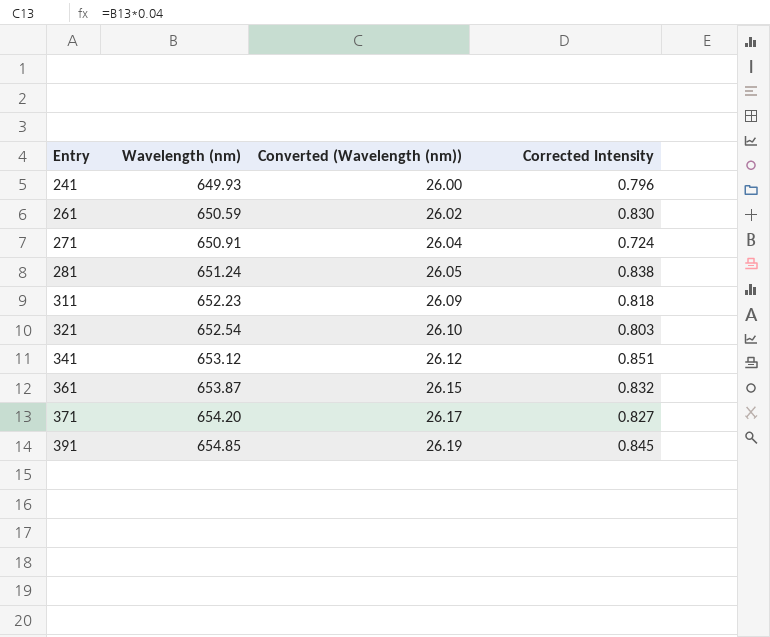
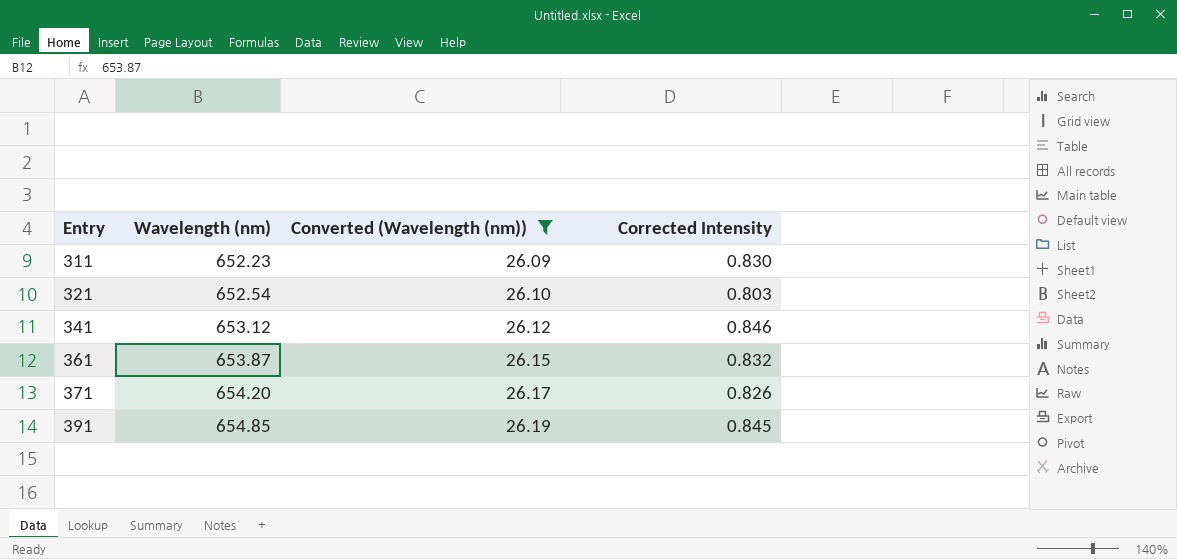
filter: none -> Converted (Wavelength (nm)) >= 26.09
311 | Corrected Intensity: 0.818 -> 0.830
341 | Corrected Intensity: 0.851 -> 0.846
371 | Corrected Intensity: 0.827 -> 0.826

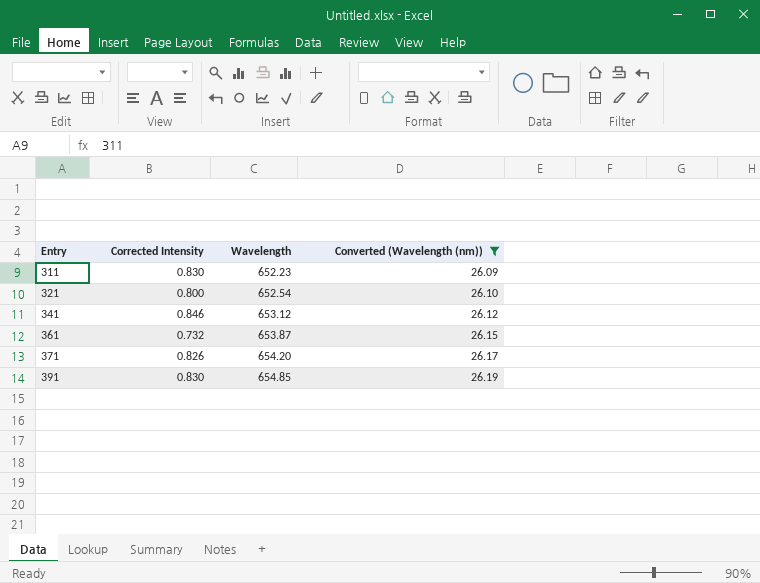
column Corrected Intensity | position: 4 -> 2
column name: Wavelength (nm) -> Wavelength
321 | Corrected Intensity: 0.803 -> 0.800
361 | Corrected Intensity: 0.832 -> 0.732
391 | Corrected Intensity: 0.845 -> 0.830

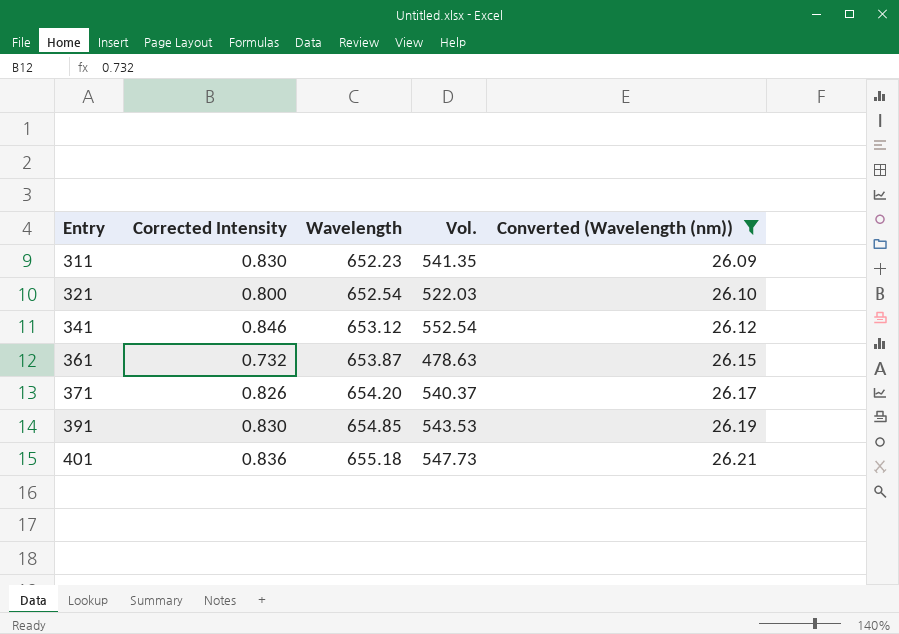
column Vol. | formula: none -> [Corrected Intensity] * [Wavelength]
row 401: none -> 0.836 | 655.18 | 547.73 | 26.21

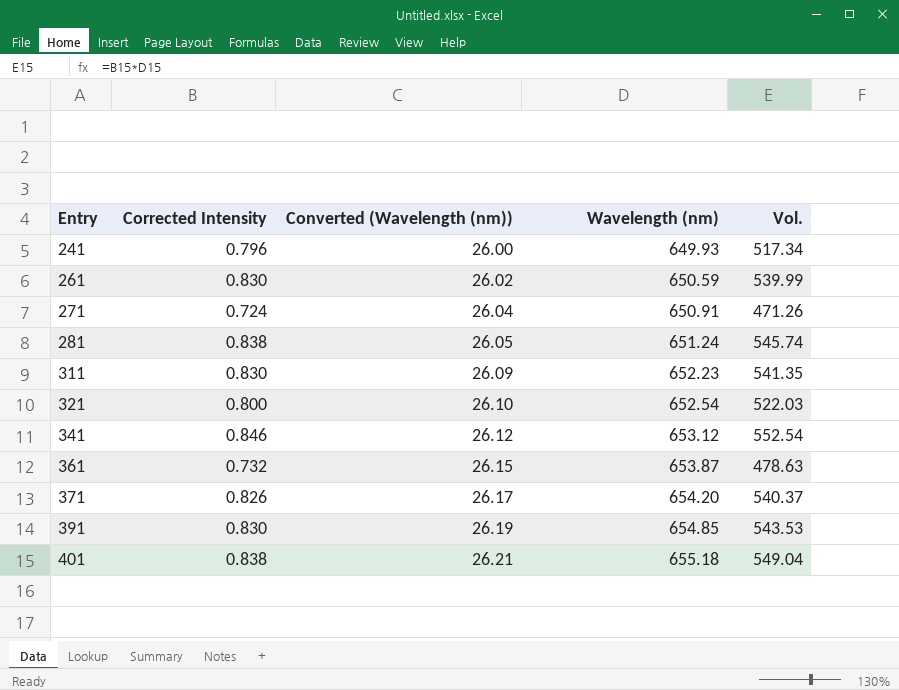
filter: Converted (Wavelength (nm)) >= 26.09 -> none
column Converted (Wavelength (nm)) | position: 5 -> 3
column name: Wavelength -> Wavelength (nm)
401 | Corrected Intensity: 0.836 -> 0.838
401 | Vol.: 547.73 -> 549.04

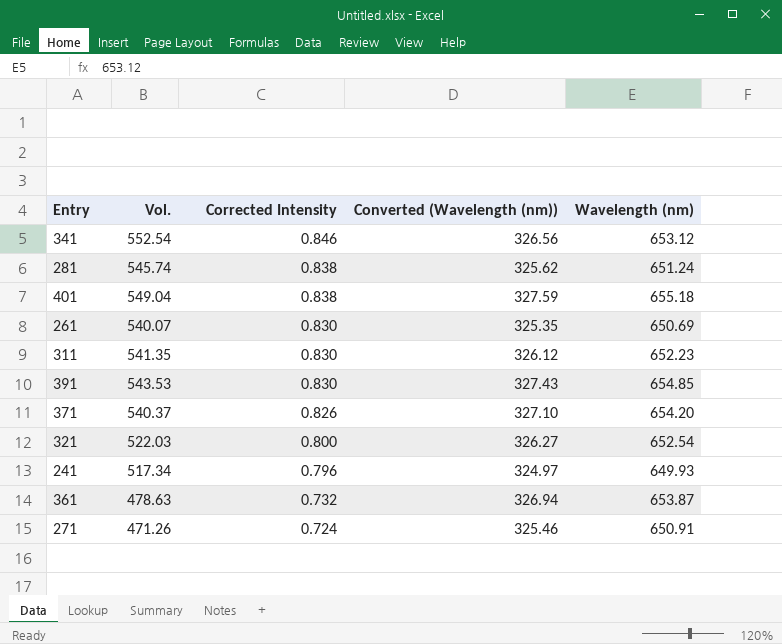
row order: Entry ascending -> Corrected Intensity descending
column Vol. | position: 5 -> 2
column Converted (Wavelength (nm)) | formula: [Wavelength (nm)] * 0.04 -> [Wavelength (nm)] * 0.5
261 | Vol.: 539.99 -> 540.07
261 | Wavelength (nm): 650.59 -> 650.69

